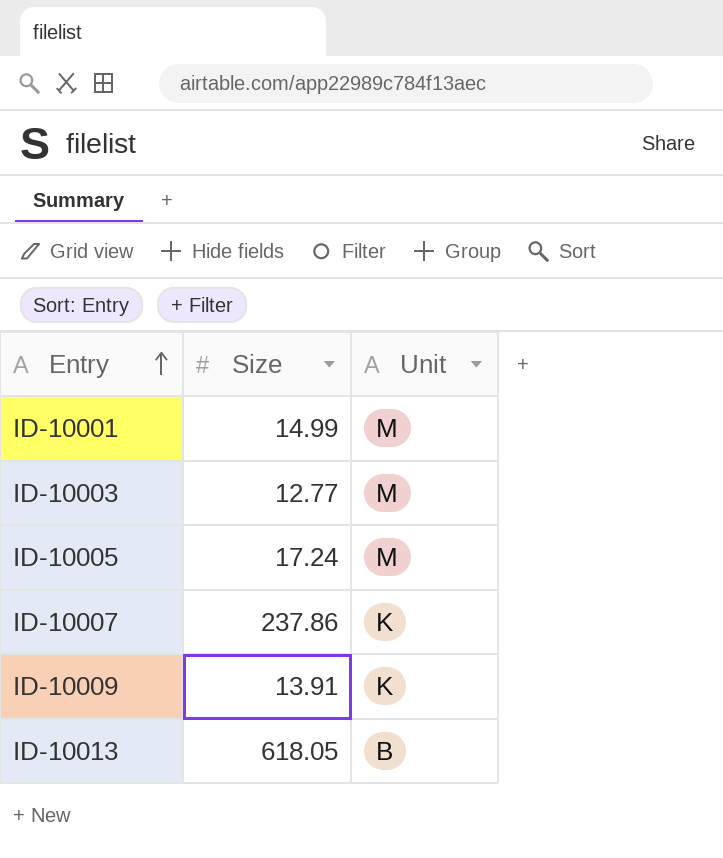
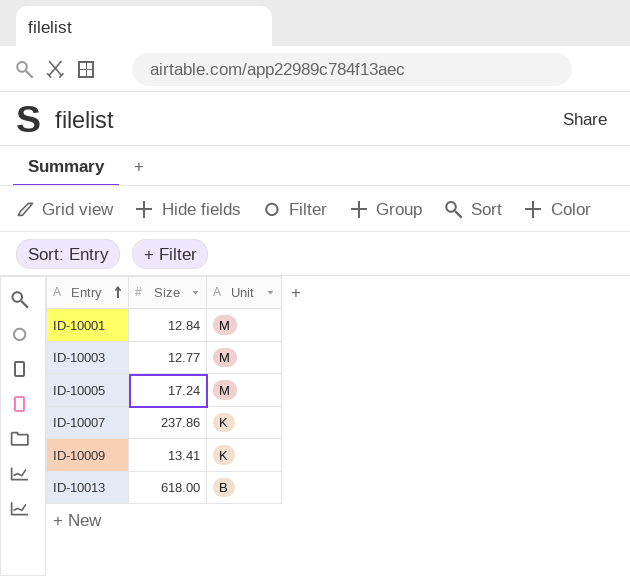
ID-10001 | Size: 14.99 -> 12.84
ID-10009 | Size: 13.91 -> 13.41
ID-10013 | Size: 618.05 -> 618.00

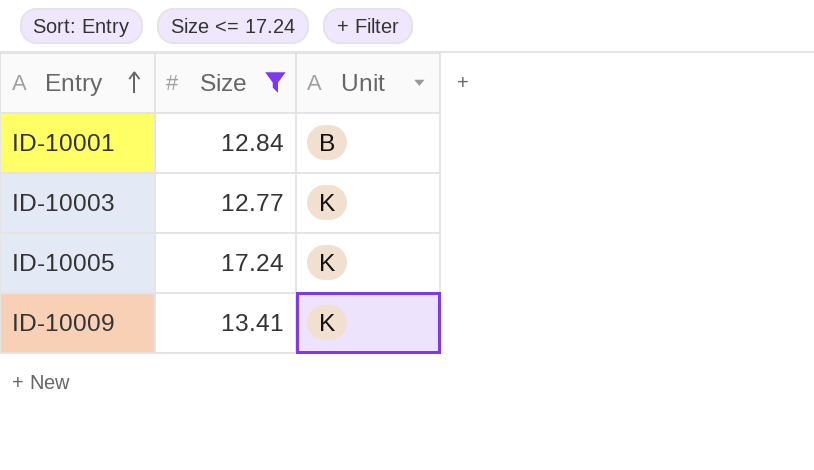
filter: none -> Size <= 17.24
ID-10001 | Unit: M -> B
ID-10003 | Unit: M -> K
ID-10005 | Unit: M -> K

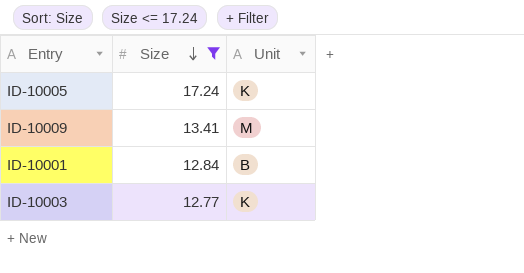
row order: Entry ascending -> Size descending
ID-10009 | Unit: K -> M

